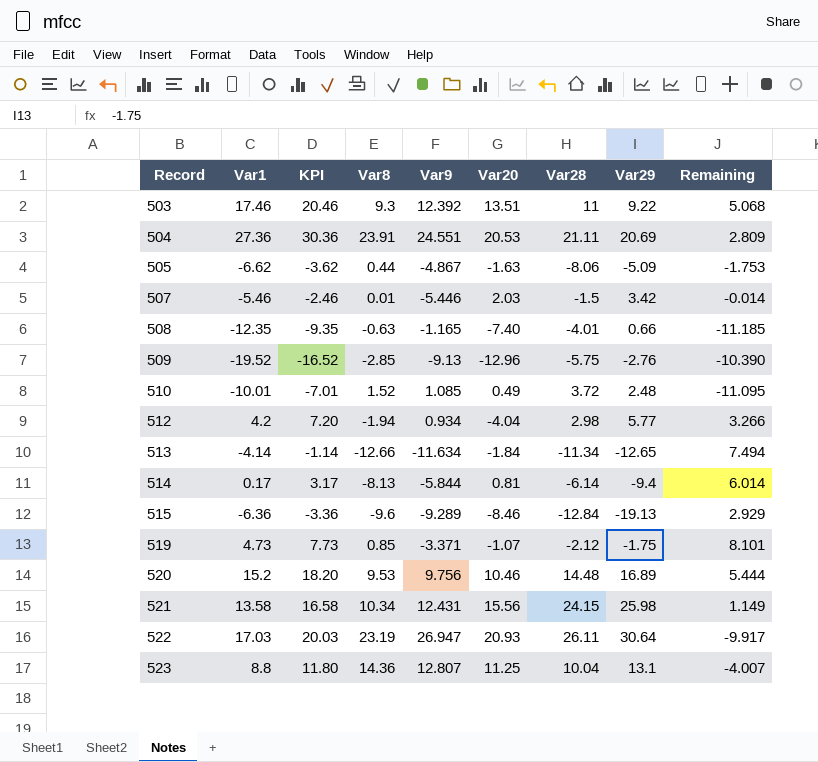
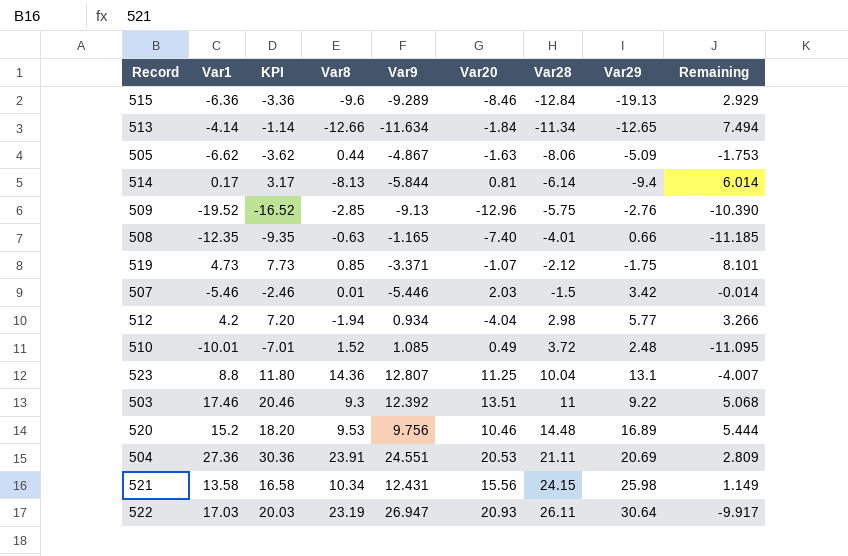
row order: Record ascending -> Var28 ascending

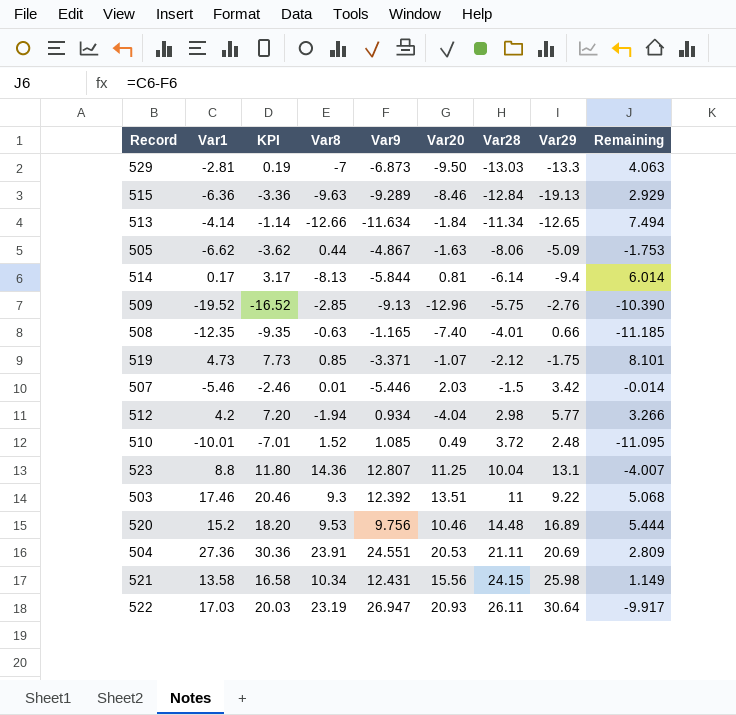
row 529: none -> -2.81 | 0.19 | -7 | -6.873 | -9.50 | -13.03 | -13.3 | 4.063
515 | Var8: -9.6 -> -9.63

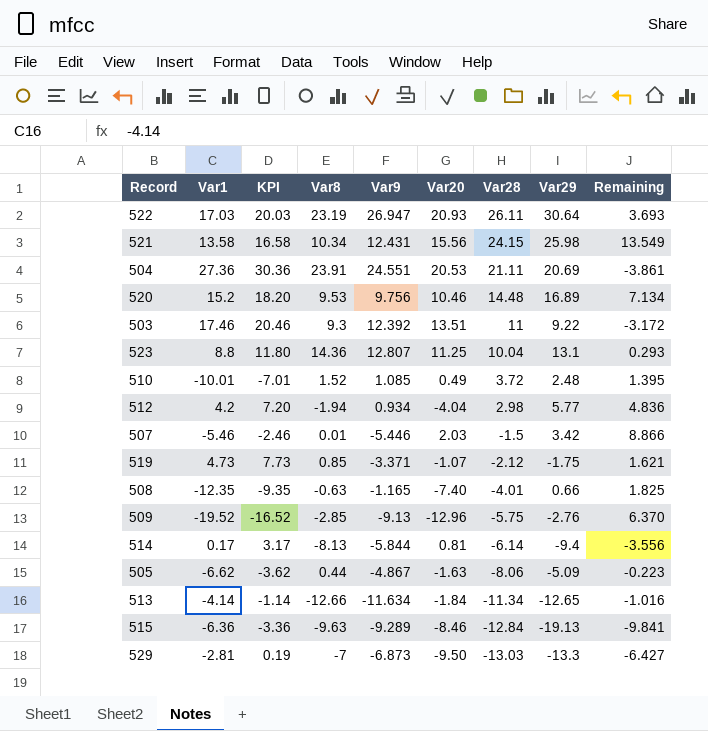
row order: Var28 ascending -> Var28 descending
column Remaining | formula: [Var1] - [Var9] -> [Var29] - [Var9]

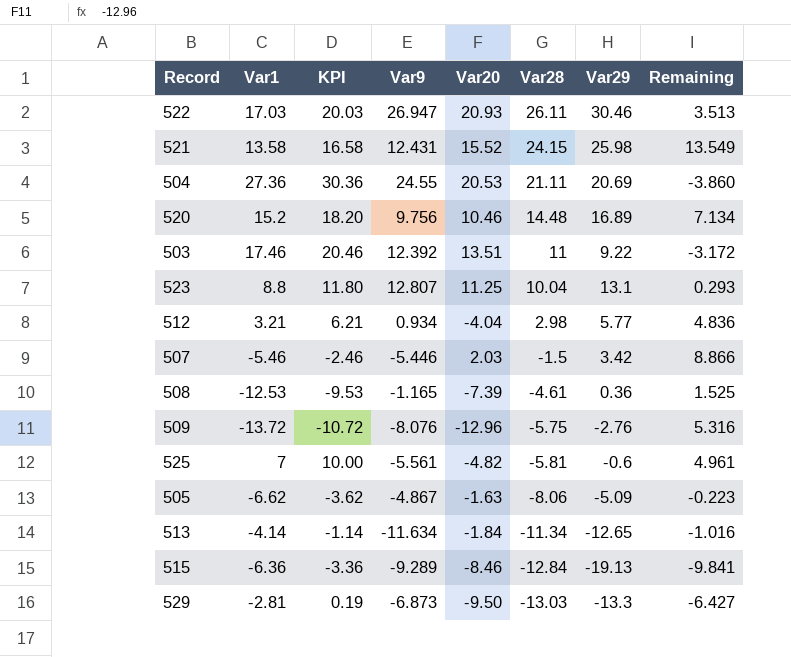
column Var8 | position: 4 -> none
row 510: -10.01 | -7.01 | 1.52 | 1.085 | 0.49 | 3.72 | 2.48 | 1.395 -> none
row 519: 4.73 | 7.73 | 0.85 | -3.371 | -1.07 | -2.12 | -1.75 | 1.621 -> none
row 514: 0.17 | 3.17 | -8.13 | -5.844 | 0.81 | -6.14 | -9.4 | -3.556 -> none
522 | Var29: 30.64 -> 30.46
522 | Remaining: 3.693 -> 3.513
521 | Var20: 15.56 -> 15.52
504 | Var9: 24.551 -> 24.55
504 | Remaining: -3.861 -> -3.860
512 | Var1: 4.2 -> 3.21
512 | KPI: 7.20 -> 6.21
508 | Var1: -12.35 -> -12.53
508 | KPI: -9.35 -> -9.53
508 | Var20: -7.40 -> -7.39
508 | Var28: -4.01 -> -4.61
508 | Var29: 0.66 -> 0.36
508 | Remaining: 1.825 -> 1.525
509 | Var1: -19.52 -> -13.72
509 | KPI: -16.52 -> -10.72
509 | Var9: -9.13 -> -8.076
509 | Remaining: 6.370 -> 5.316
row 525: none -> 7 | 10.00 | -5.561 | -4.82 | -5.81 | -0.6 | 4.961

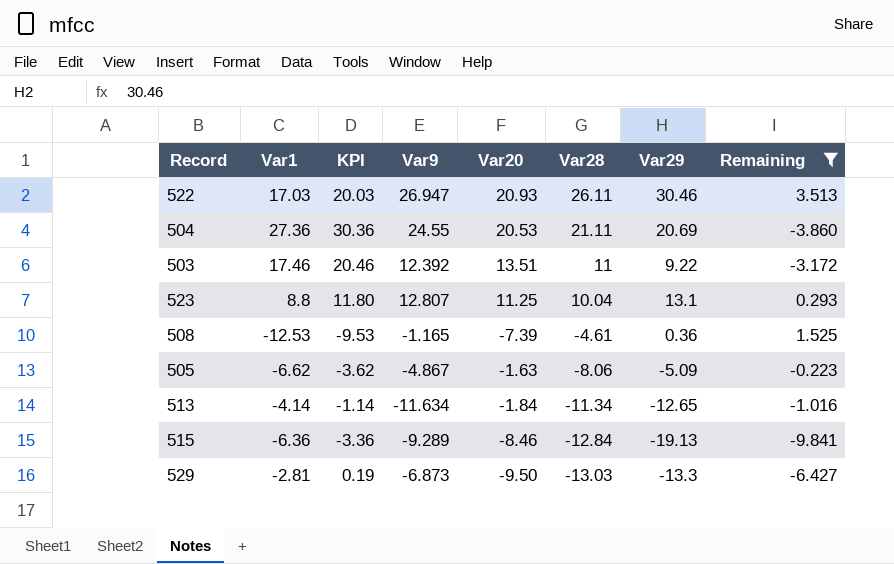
filter: none -> Remaining <= 3.513

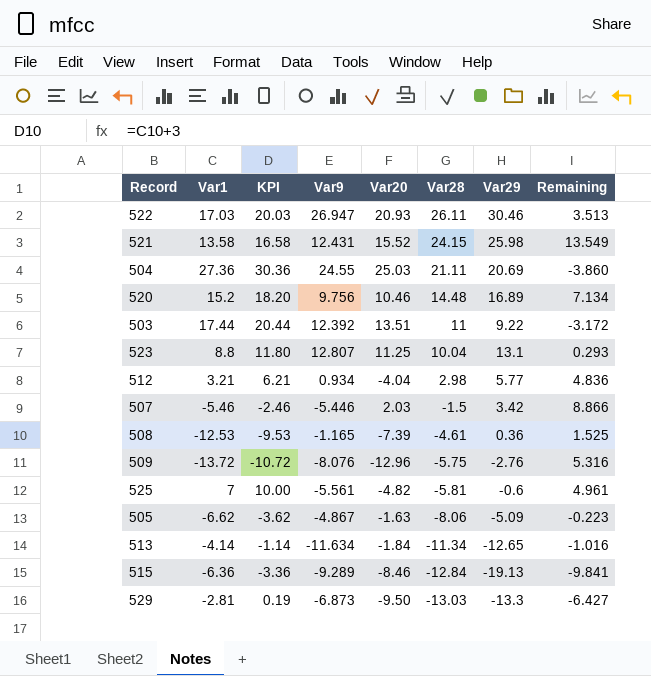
filter: Remaining <= 3.513 -> none
504 | Var20: 20.53 -> 25.03
503 | Var1: 17.46 -> 17.44
503 | KPI: 20.46 -> 20.44

